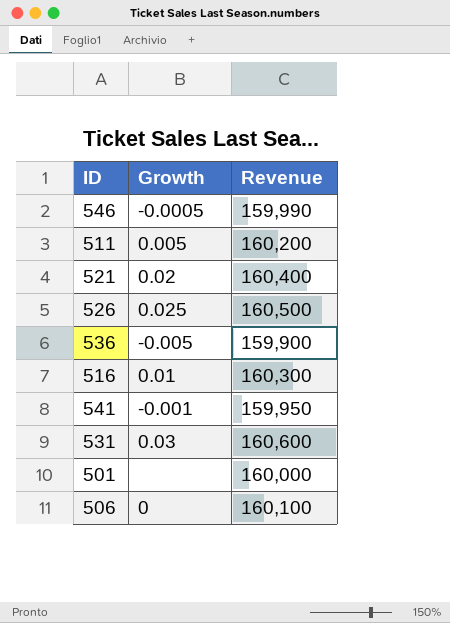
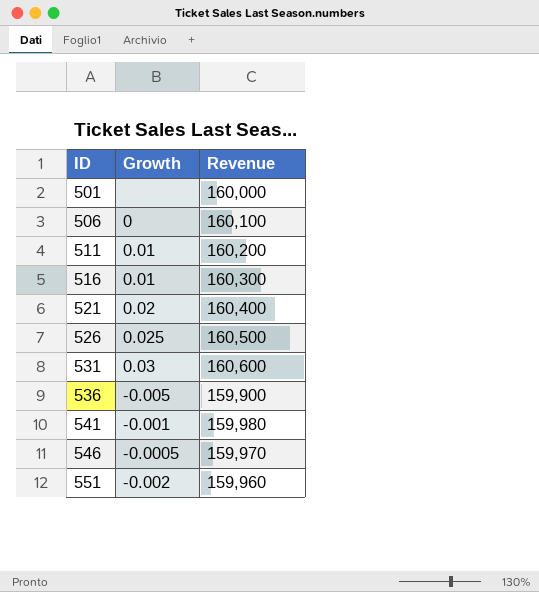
row order: none -> ID ascending
511 | Growth: 0.005 -> 0.01
541 | Revenue: 159,950 -> 159,980
546 | Revenue: 159,990 -> 159,970
row 551: none -> -0.002 | 159,960

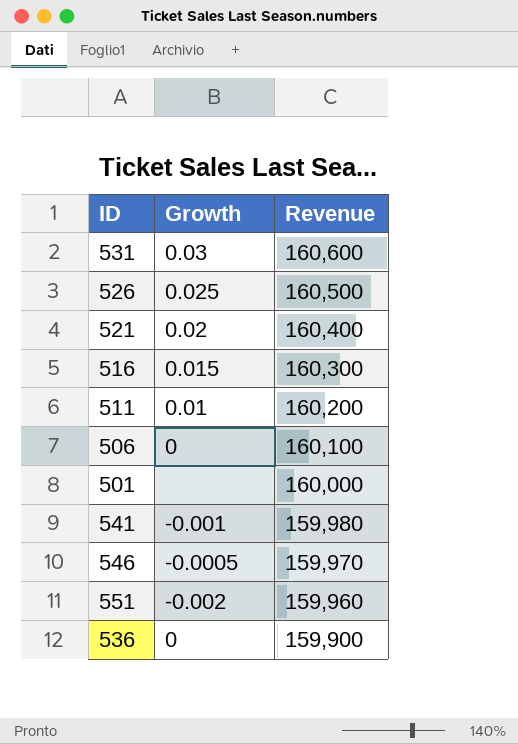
row order: ID ascending -> Revenue descending
516 | Growth: 0.01 -> 0.015
536 | Growth: -0.005 -> 0

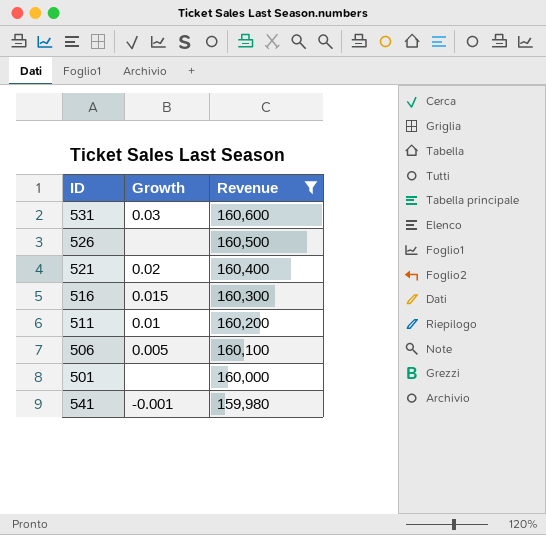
filter: none -> Revenue >= 159,980
526 | Growth: 0.025 -> none
506 | Growth: 0 -> 0.005

